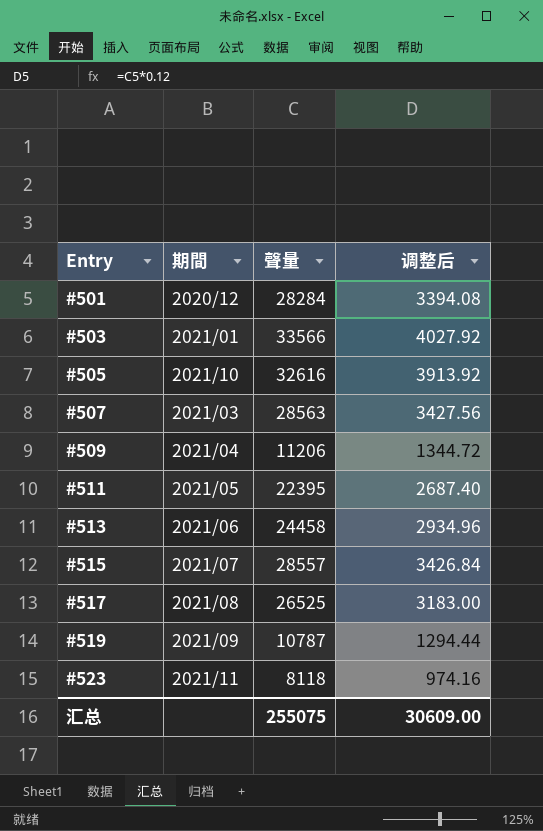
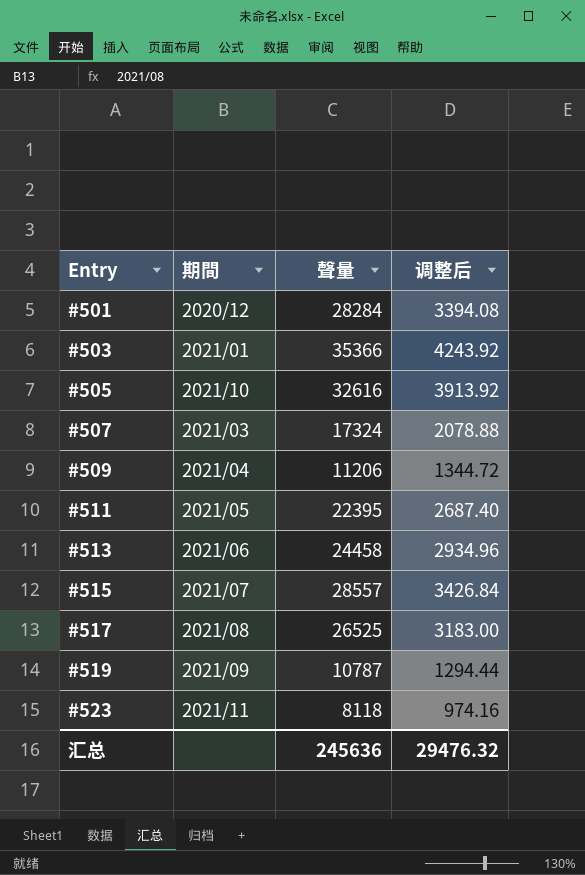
#503 | 聲量: 33566 -> 35366
#503 | 调整后: 4027.92 -> 4243.92
#507 | 聲量: 28563 -> 17324
#507 | 调整后: 3427.56 -> 2078.88
汇总 | 聲量: 255075 -> 245636
汇总 | 调整后: 30609.00 -> 29476.32

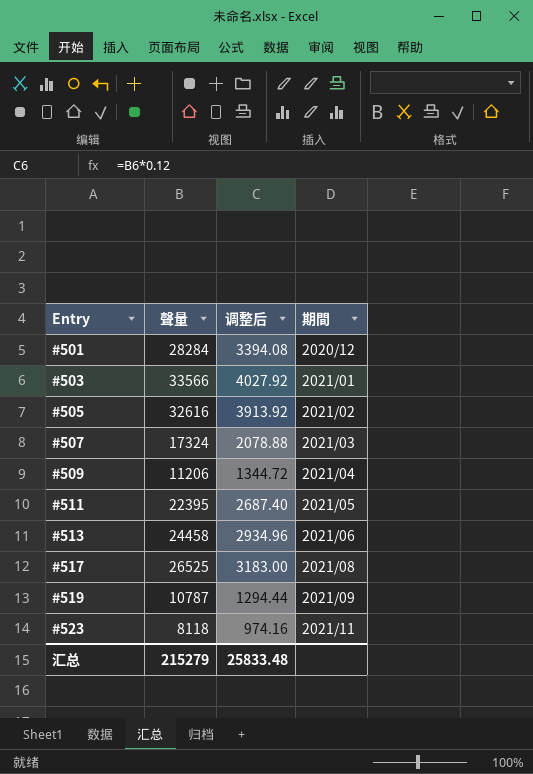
column 期間 | position: 2 -> 4
row #515: 2021/07 | 28557 | 3426.84 -> none
#503 | 聲量: 35366 -> 33566
#503 | 调整后: 4243.92 -> 4027.92
#505 | 期間: 2021/10 -> 2021/02
汇总 | 聲量: 245636 -> 215279
汇总 | 调整后: 29476.32 -> 25833.48

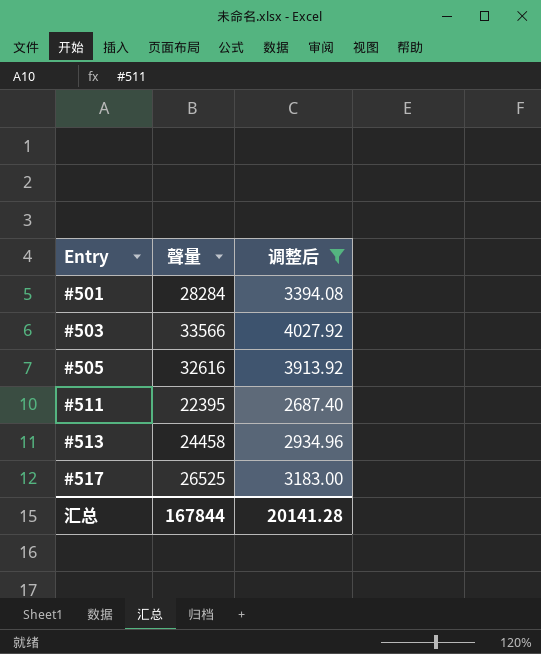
filter: none -> 调整后 >= 2687.40
column 期間 | position: 4 -> none
汇总 | 聲量: 215279 -> 167844
汇总 | 调整后: 25833.48 -> 20141.28

